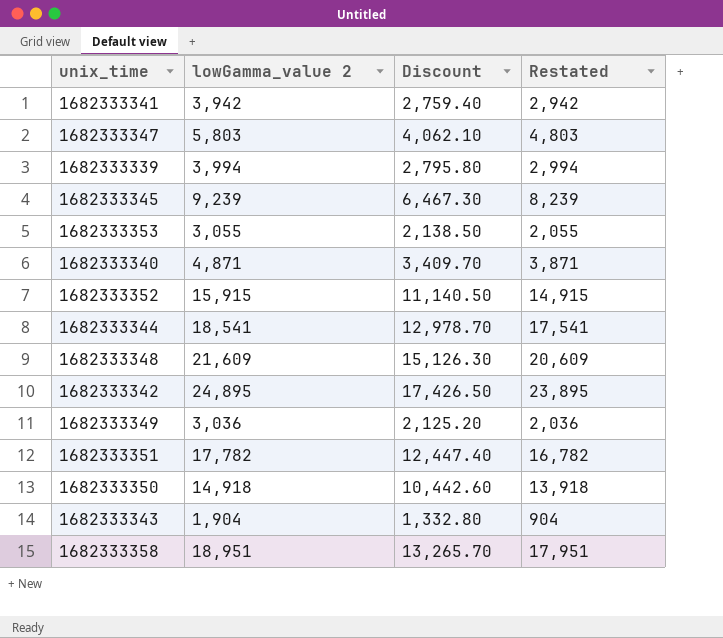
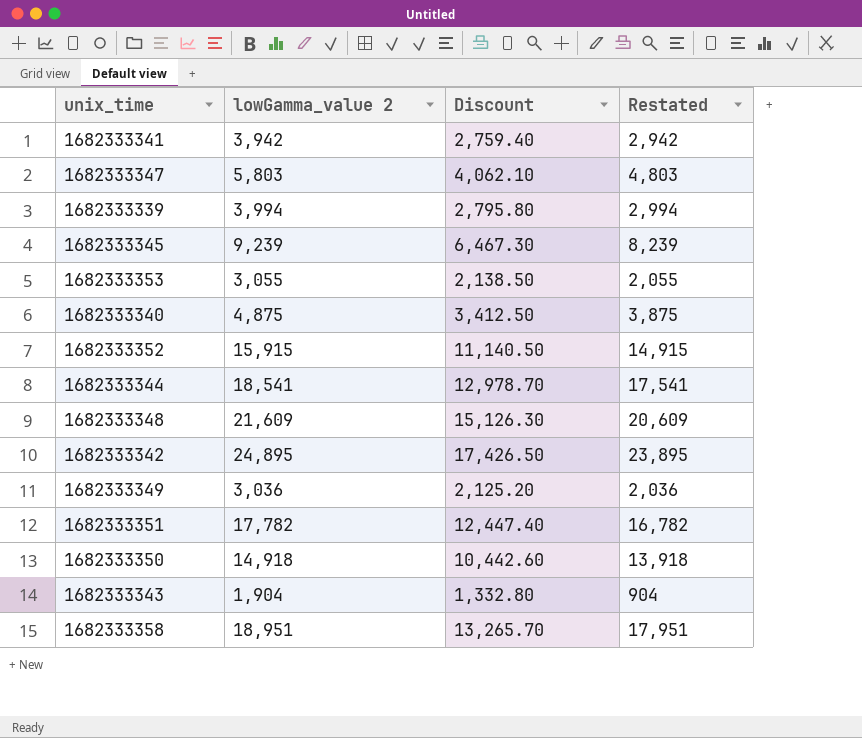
1682333340 | lowGamma_value 2: 4,871 -> 4,875
1682333340 | Discount: 3,409.70 -> 3,412.50
1682333340 | Restated: 3,871 -> 3,875

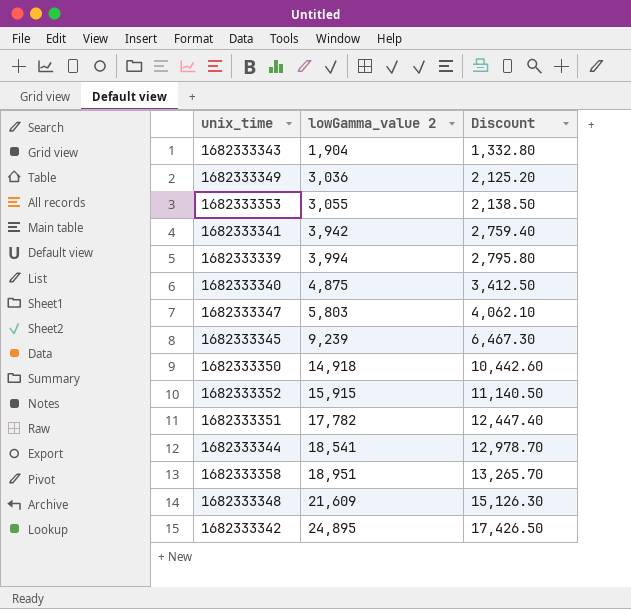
row order: none -> lowGamma_value 2 ascending
column Restated | formula: [lowGamma_value 2] - 1000 -> none

